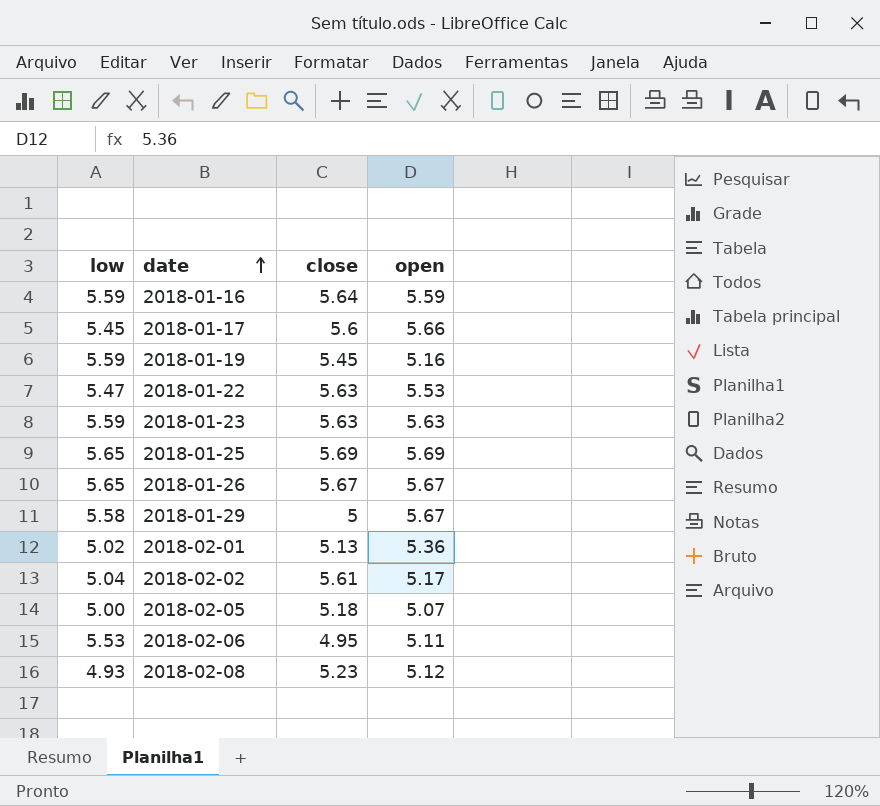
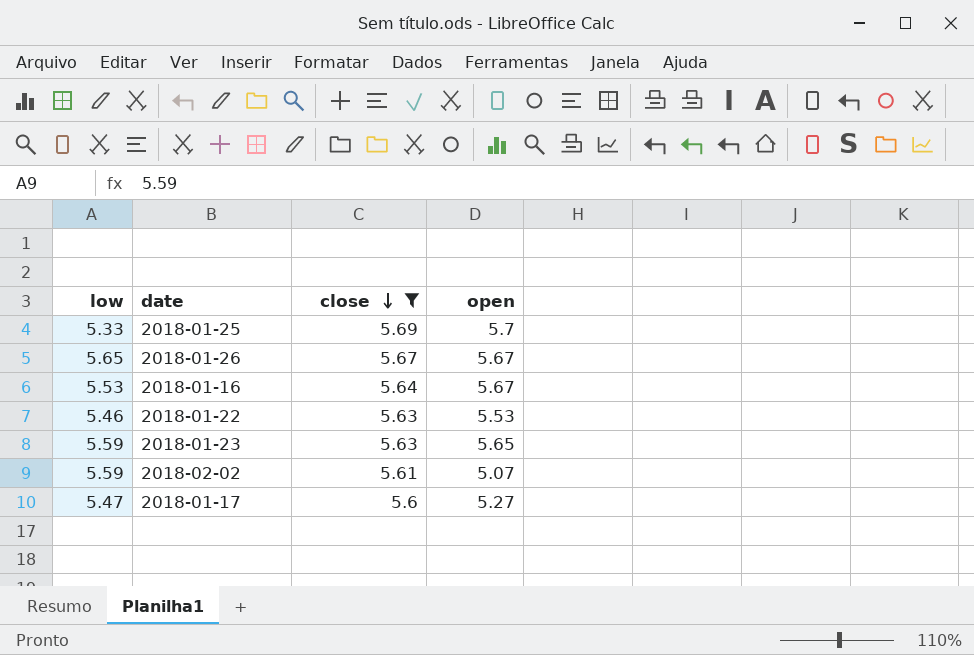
filter: none -> close >= 5.6
row order: date ascending -> close descending
2018-01-25 | low: 5.65 -> 5.33
2018-01-25 | open: 5.69 -> 5.7
2018-01-16 | low: 5.59 -> 5.53
2018-01-16 | open: 5.59 -> 5.67
2018-01-22 | low: 5.47 -> 5.46
2018-01-23 | open: 5.63 -> 5.65
2018-02-02 | low: 5.04 -> 5.59
2018-02-02 | open: 5.17 -> 5.07
2018-01-17 | low: 5.45 -> 5.47
2018-01-17 | open: 5.66 -> 5.27

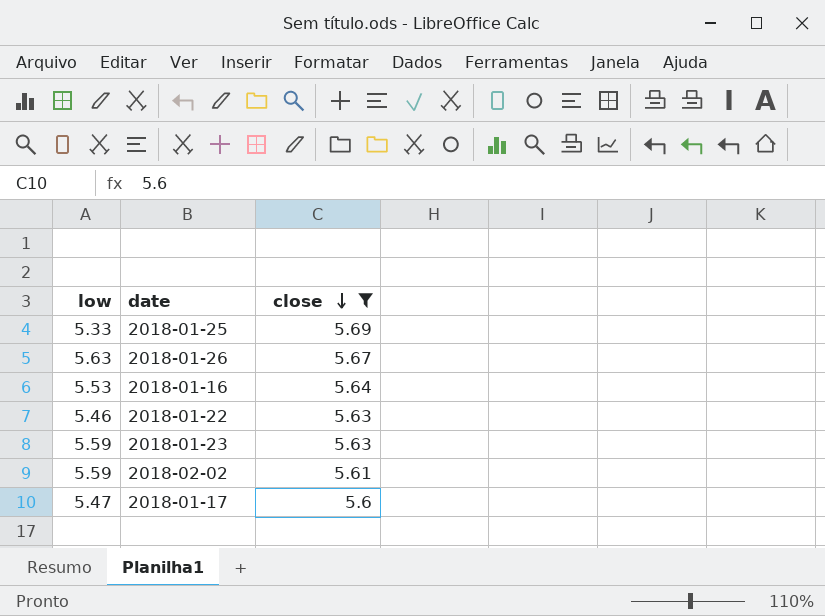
column open | position: 4 -> none
2018-01-26 | low: 5.65 -> 5.63

